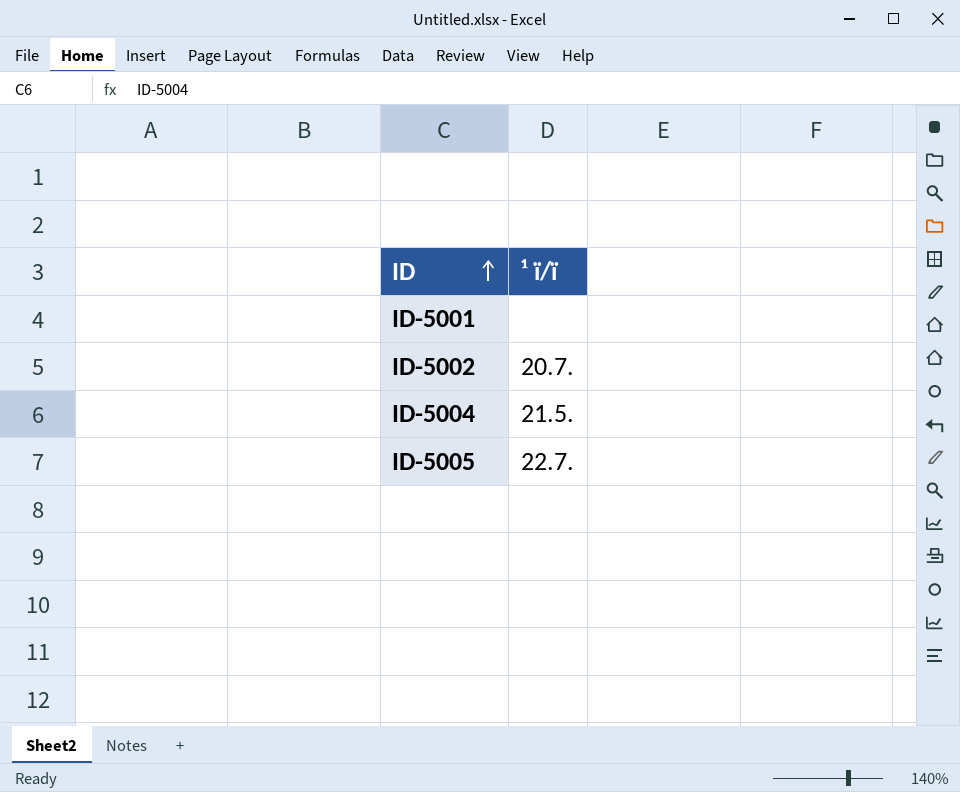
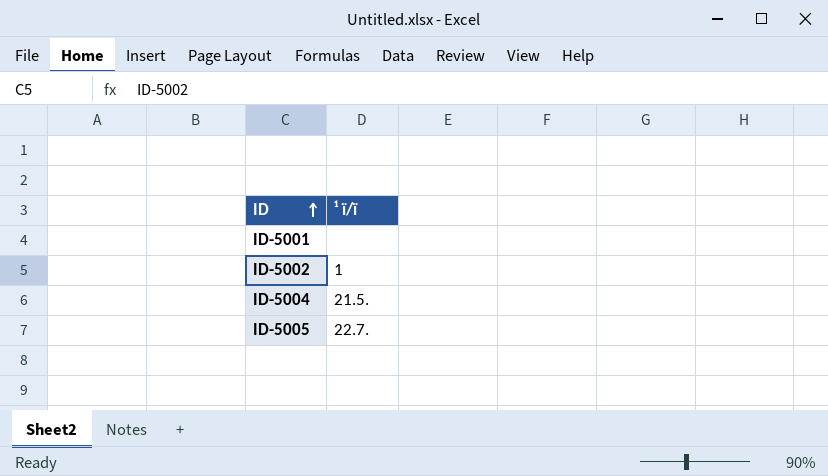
ID-5002 | ¹ ï/ï: 20.7. -> 1

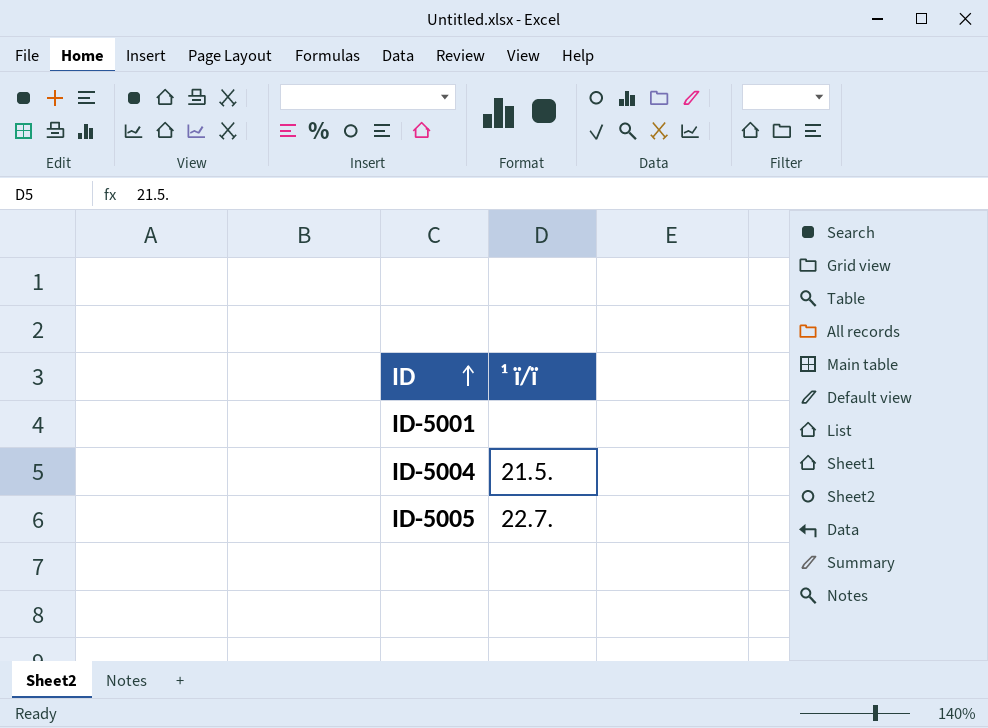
row ID-5002: 1 -> none

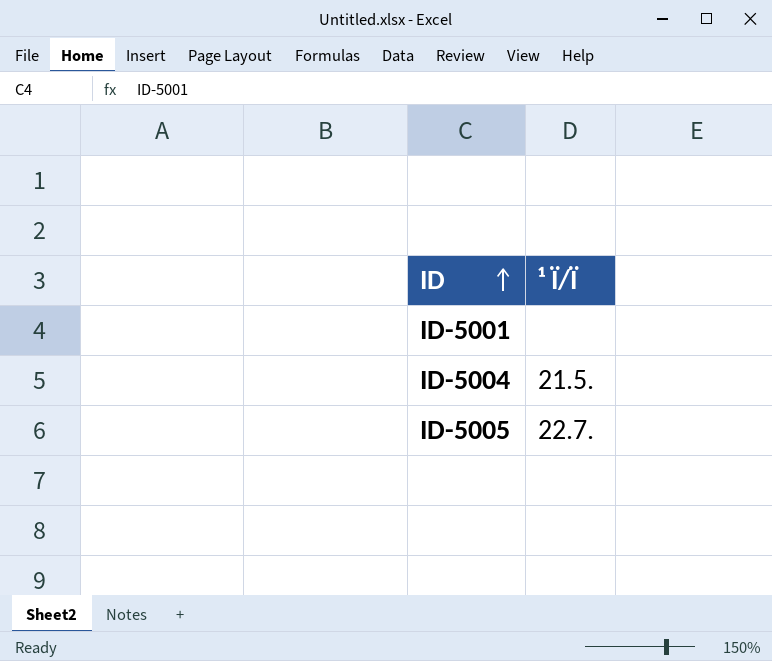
column name: ¹ ï/ï -> ¹ Ï/Ï

